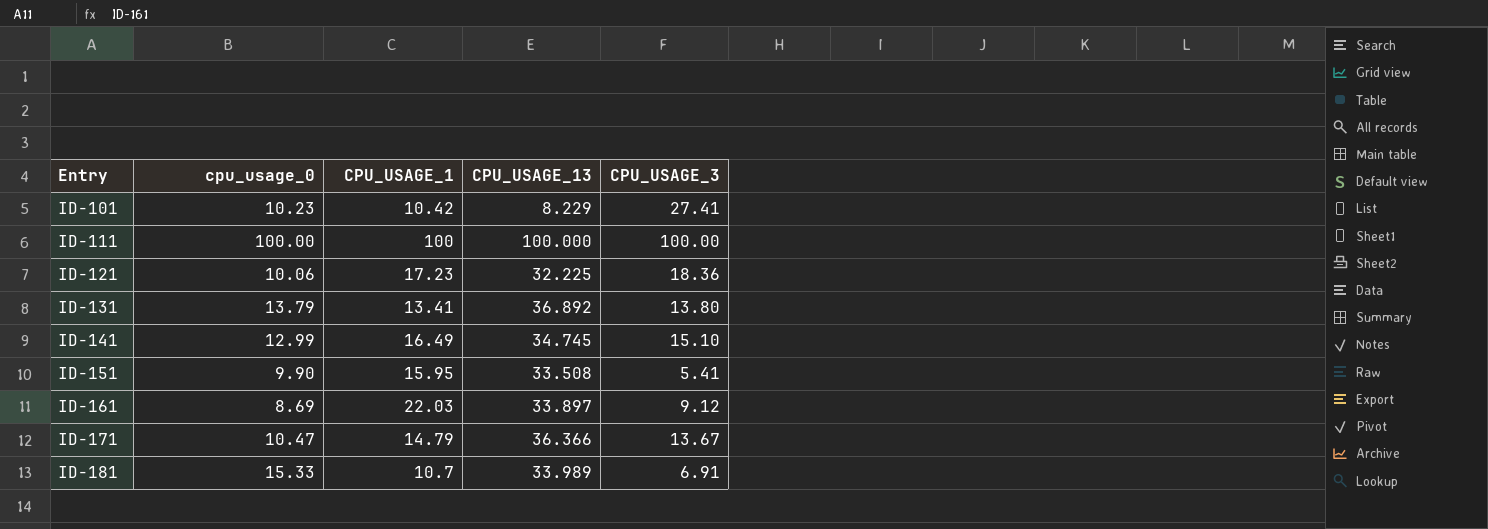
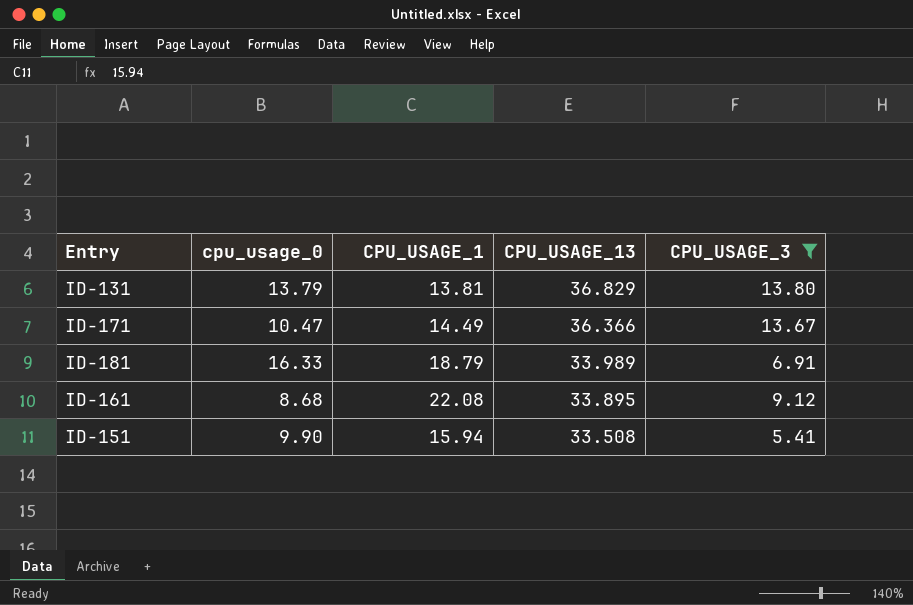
filter: none -> CPU_USAGE_3 <= 13.80
row order: Entry ascending -> CPU_USAGE_13 descending
ID-131 | CPU_USAGE_1: 13.41 -> 13.81
ID-131 | CPU_USAGE_13: 36.892 -> 36.829
ID-171 | CPU_USAGE_1: 14.79 -> 14.49
ID-181 | cpu_usage_0: 15.33 -> 16.33
ID-181 | CPU_USAGE_1: 10.7 -> 18.79
ID-161 | cpu_usage_0: 8.69 -> 8.68
ID-161 | CPU_USAGE_1: 22.03 -> 22.08
ID-161 | CPU_USAGE_13: 33.897 -> 33.895
ID-151 | CPU_USAGE_1: 15.95 -> 15.94

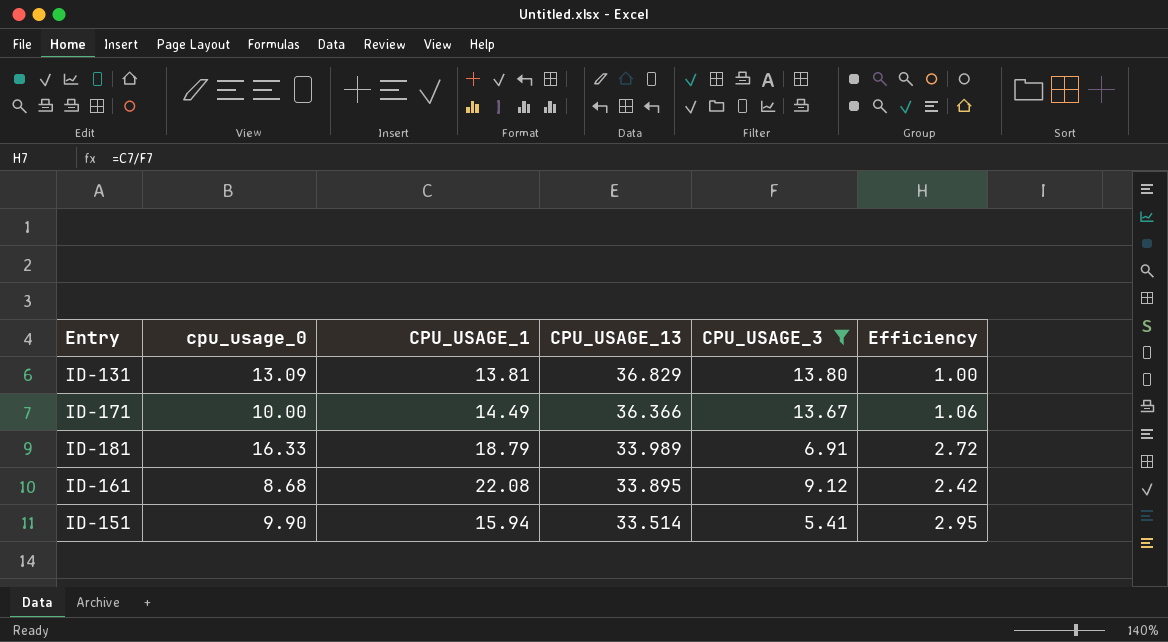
column Efficiency | formula: none -> [CPU_USAGE_1] / [CPU_USAGE_3]
ID-131 | cpu_usage_0: 13.79 -> 13.09
ID-171 | cpu_usage_0: 10.47 -> 10.00
ID-151 | CPU_USAGE_13: 33.508 -> 33.514

